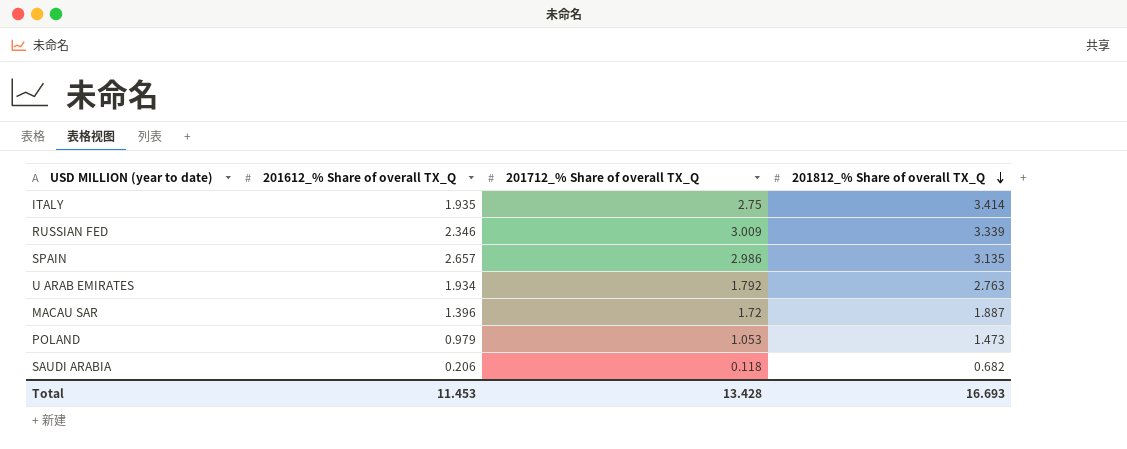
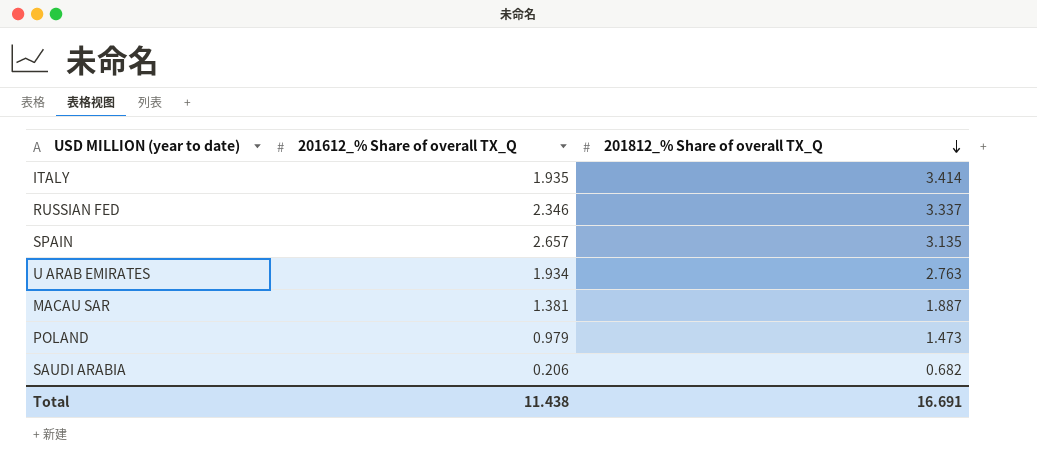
column 201712_% Share of overall TX_Q | position: 3 -> none
RUSSIAN FED | 201812_% Share of overall TX_Q: 3.339 -> 3.337
MACAU SAR | 201612_% Share of overall TX_Q: 1.396 -> 1.381
Total | 201612_% Share of overall TX_Q: 11.453 -> 11.438
Total | 201812_% Share of overall TX_Q: 16.693 -> 16.691

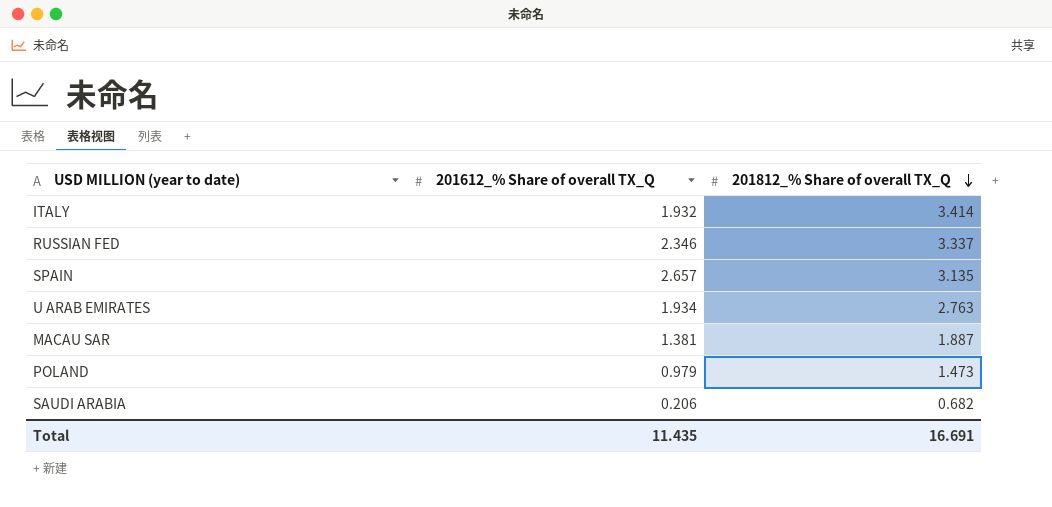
ITALY | 201612_% Share of overall TX_Q: 1.935 -> 1.932
Total | 201612_% Share of overall TX_Q: 11.438 -> 11.435

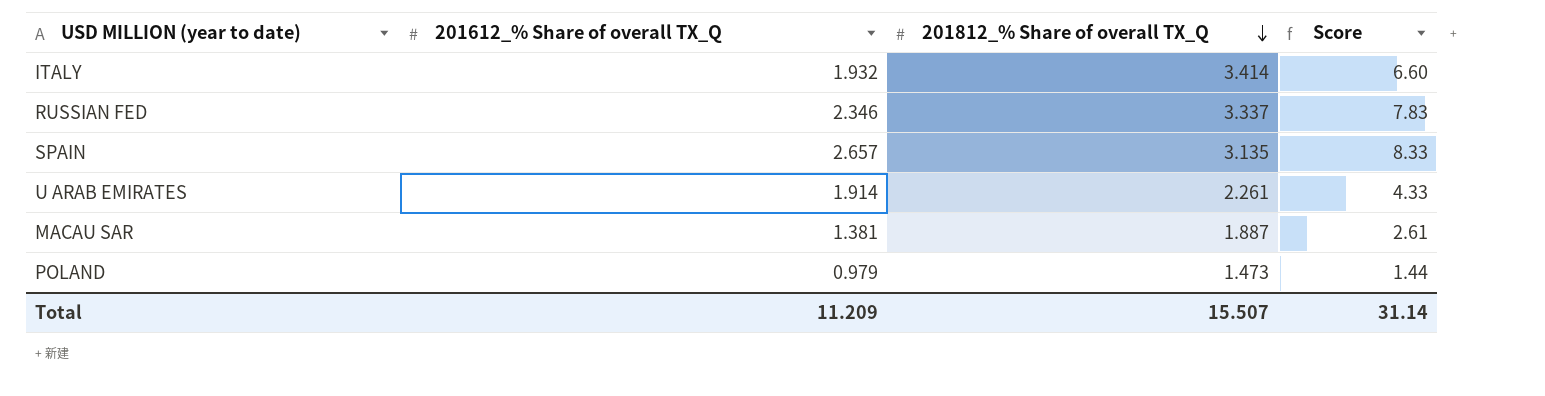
column Score | formula: none -> [201612_% Share of overall TX_Q] * [201812_% Share of overall TX_Q]
row SAUDI ARABIA: 0.206 | 0.682 -> none
U ARAB EMIRATES | 201612_% Share of overall TX_Q: 1.934 -> 1.914
U ARAB EMIRATES | 201812_% Share of overall TX_Q: 2.763 -> 2.261
Total | 201612_% Share of overall TX_Q: 11.435 -> 11.209
Total | 201812_% Share of overall TX_Q: 16.691 -> 15.507

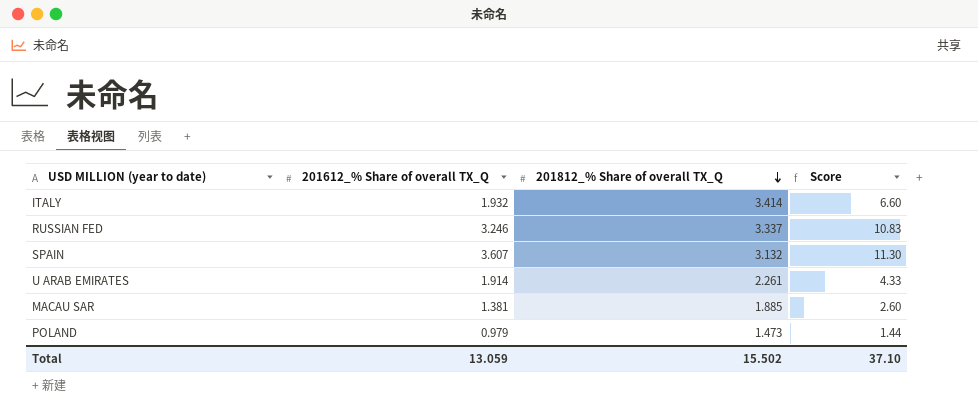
RUSSIAN FED | 201612_% Share of overall TX_Q: 2.346 -> 3.246
RUSSIAN FED | Score: 7.83 -> 10.83
SPAIN | 201612_% Share of overall TX_Q: 2.657 -> 3.607
SPAIN | 201812_% Share of overall TX_Q: 3.135 -> 3.132
SPAIN | Score: 8.33 -> 11.30
MACAU SAR | 201812_% Share of overall TX_Q: 1.887 -> 1.885
MACAU SAR | Score: 2.61 -> 2.60
Total | 201612_% Share of overall TX_Q: 11.209 -> 13.059
Total | 201812_% Share of overall TX_Q: 15.507 -> 15.502
Total | Score: 31.14 -> 37.10

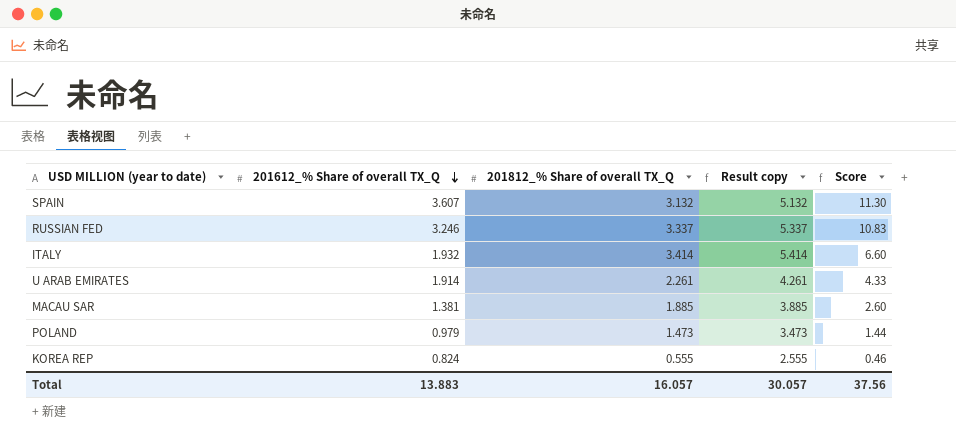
row order: 201812_% Share of overall TX_Q descending -> 201612_% Share of overall TX_Q descending
column Result copy | formula: none -> [201812_% Share of overall TX_Q] + 2
row KOREA REP: none -> 0.824 | 0.555 | 2.555 | 0.46
Total | 201612_% Share of overall TX_Q: 13.059 -> 13.883
Total | 201812_% Share of overall TX_Q: 15.502 -> 16.057
Total | Score: 37.10 -> 37.56

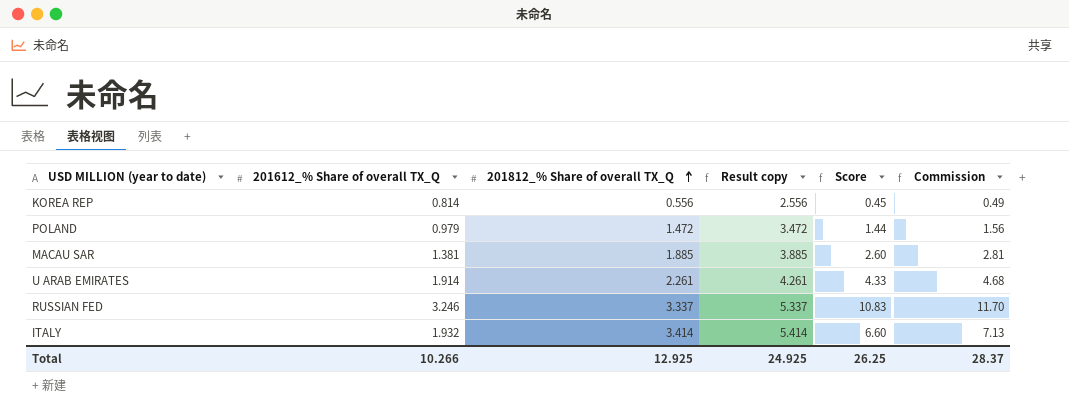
row order: 201612_% Share of overall TX_Q descending -> 201812_% Share of overall TX_Q ascending
column Commission | formula: none -> [Score] * 1.08
row SPAIN: 3.607 | 3.132 | 5.132 | 11.30 -> none
KOREA REP | 201612_% Share of overall TX_Q: 0.824 -> 0.814
KOREA REP | 201812_% Share of overall TX_Q: 0.555 -> 0.556
KOREA REP | Result copy: 2.555 -> 2.556
KOREA REP | Score: 0.46 -> 0.45
POLAND | 201812_% Share of overall TX_Q: 1.473 -> 1.472
POLAND | Result copy: 3.473 -> 3.472
Total | 201612_% Share of overall TX_Q: 13.883 -> 10.266
Total | 201812_% Share of overall TX_Q: 16.057 -> 12.925
Total | Result copy: 30.057 -> 24.925
Total | Score: 37.56 -> 26.25

